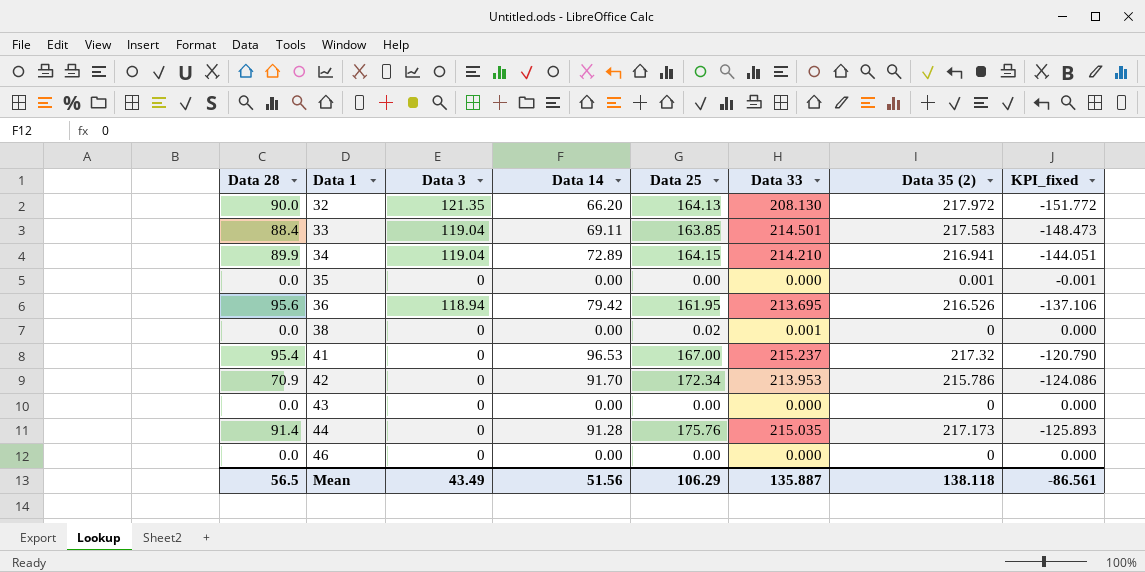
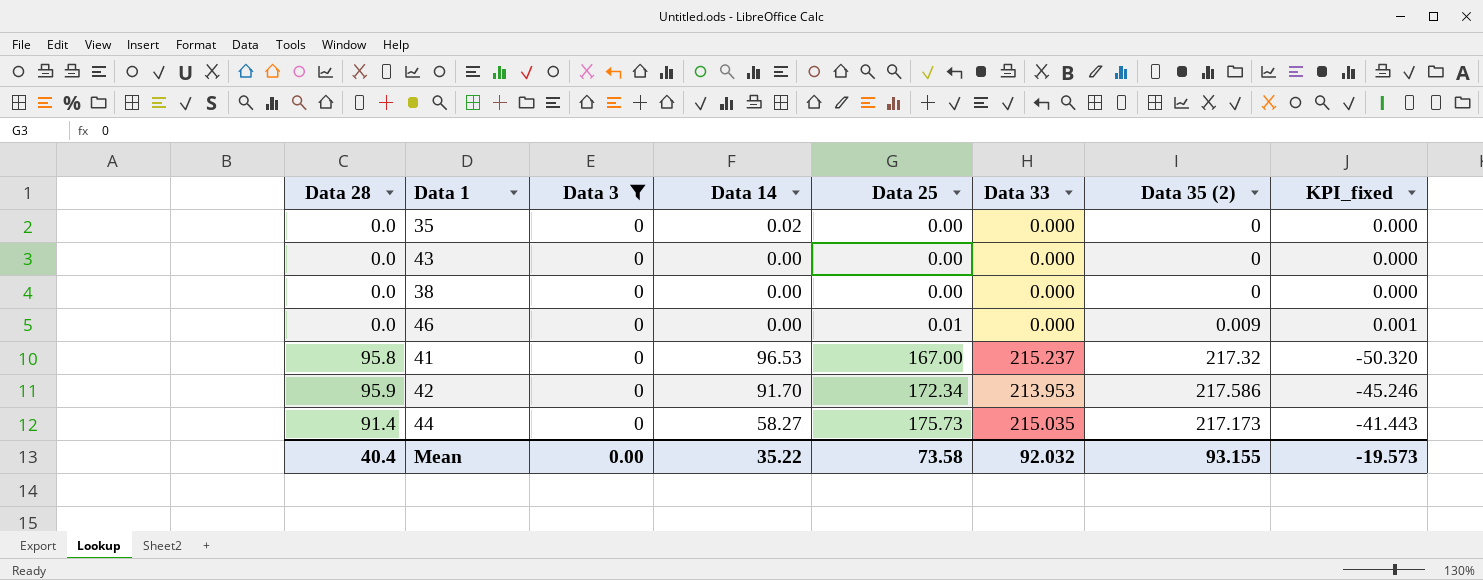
filter: none -> Data 3 = 0
row order: Data 1 ascending -> Data 25 ascending
column KPI_fixed | formula: [Data 14] - [Data 35 (2)] -> [Data 25] - [Data 35 (2)]
35 | Data 14: 0.00 -> 0.02
35 | Data 35 (2): 0.001 -> 0
38 | Data 25: 0.02 -> 0.00
38 | Data 33: 0.001 -> 0.000
46 | Data 25: 0.00 -> 0.01
46 | Data 35 (2): 0 -> 0.009
41 | Data 28: 95.4 -> 95.8
42 | Data 28: 70.9 -> 95.9
42 | Data 35 (2): 215.786 -> 217.586
44 | Data 14: 91.28 -> 58.27
44 | Data 25: 175.76 -> 175.73
Mean | Data 28: 56.5 -> 40.4
Mean | Data 3: 43.49 -> 0.00
Mean | Data 14: 51.56 -> 35.22
Mean | Data 25: 106.29 -> 73.58
Mean | Data 33: 135.887 -> 92.032
Mean | Data 35 (2): 138.118 -> 93.155
Mean | KPI_fixed: -86.561 -> -19.573

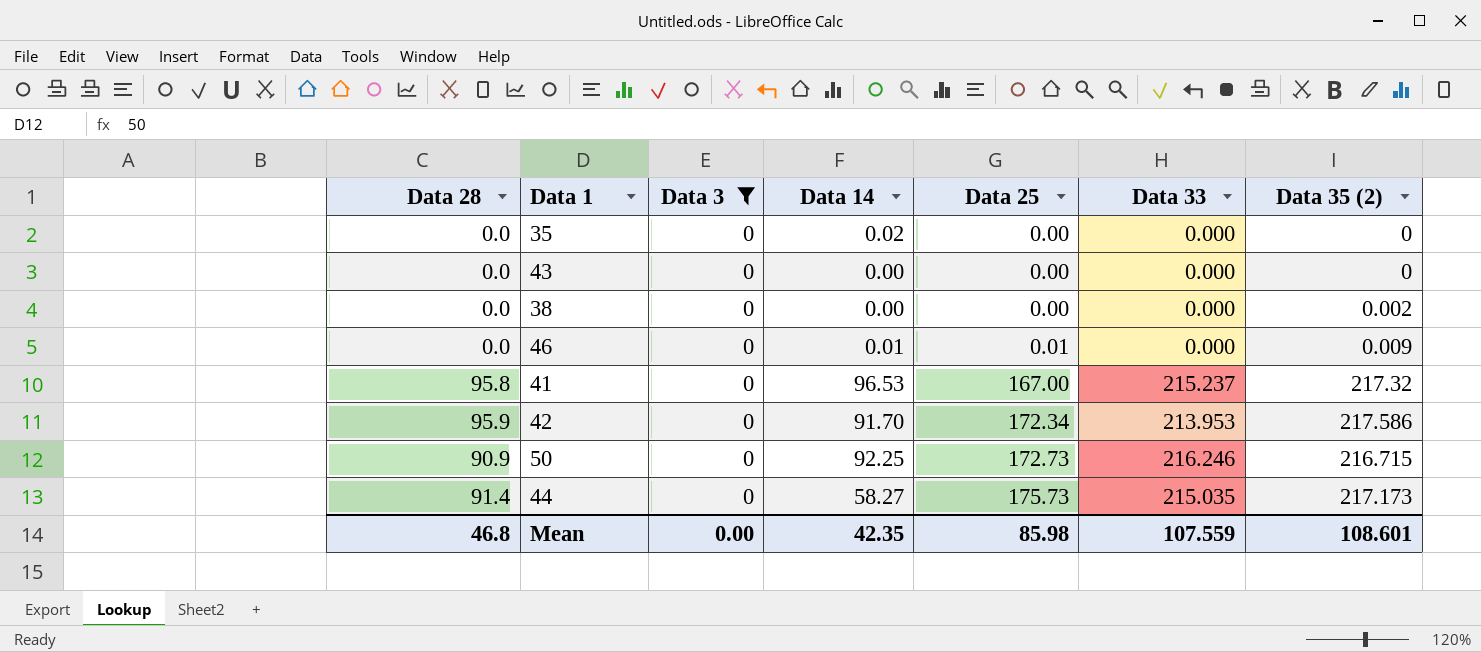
column KPI_fixed | formula: [Data 25] - [Data 35 (2)] -> none
38 | Data 35 (2): 0 -> 0.002
46 | Data 14: 0.00 -> 0.01
row 50: none -> 90.9 | 0 | 92.25 | 172.73 | 216.246 | 216.715
Mean | Data 28: 40.4 -> 46.8
Mean | Data 14: 35.22 -> 42.35
Mean | Data 25: 73.58 -> 85.98
Mean | Data 33: 92.032 -> 107.559
Mean | Data 35 (2): 93.155 -> 108.601

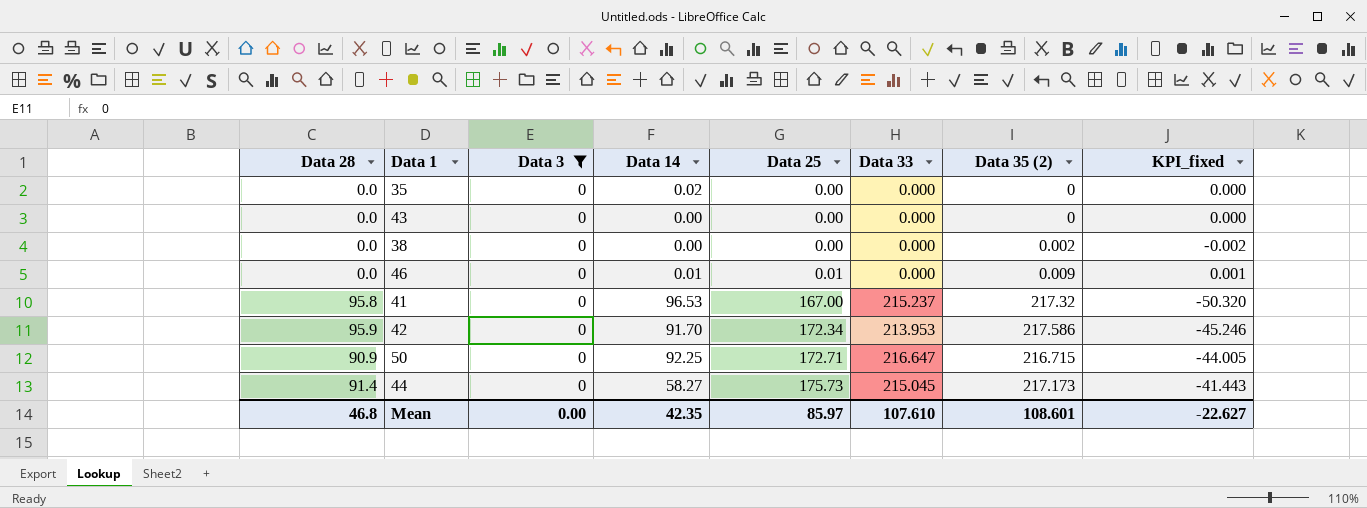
column KPI_fixed | formula: none -> [Data 25] - [Data 35 (2)]
50 | Data 25: 172.73 -> 172.71
50 | Data 33: 216.246 -> 216.647
44 | Data 33: 215.035 -> 215.045
Mean | Data 25: 85.98 -> 85.97
Mean | Data 33: 107.559 -> 107.610

